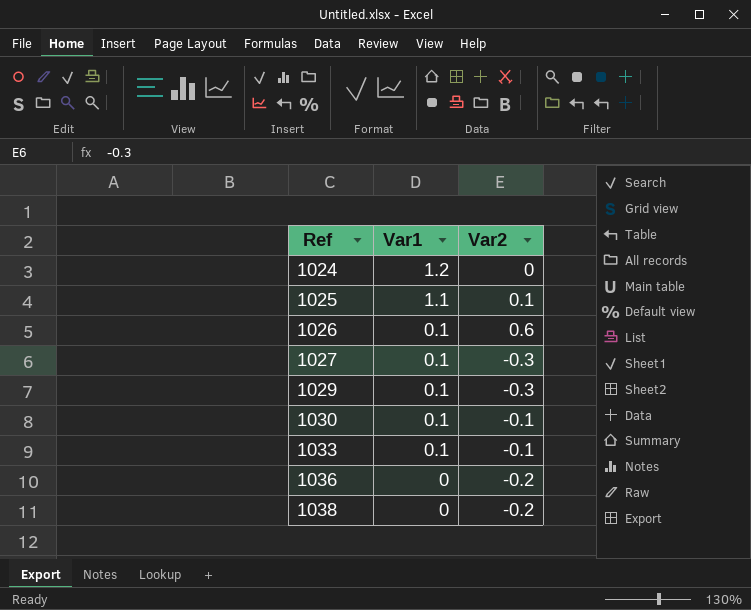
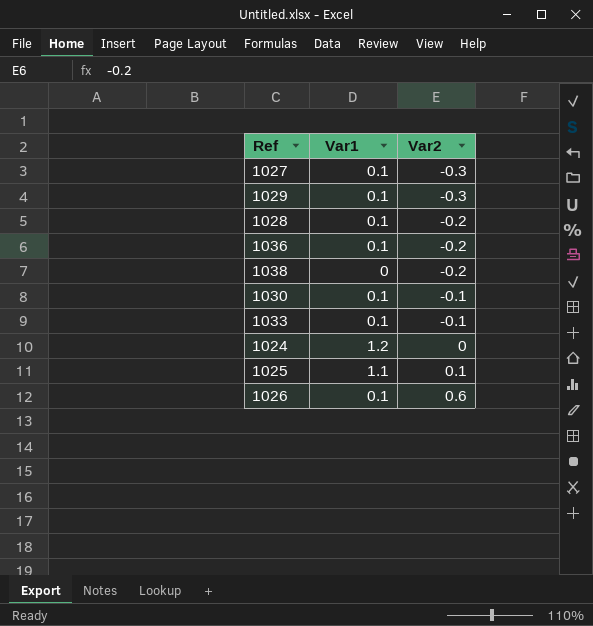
row order: Ref ascending -> Var2 ascending
row 1028: none -> 0.1 | -0.2
1036 | Var1: 0 -> 0.1

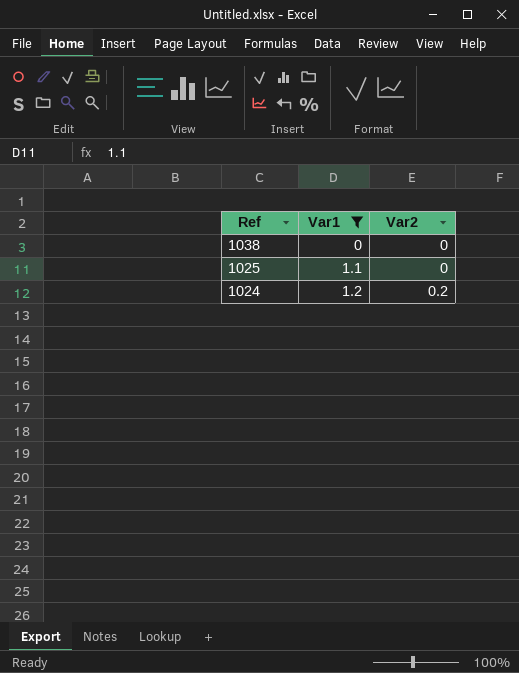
filter: none -> Var1 != 0.1
row order: Var2 ascending -> Ref descending
1038 | Var2: -0.2 -> 0
1025 | Var2: 0.1 -> 0
1024 | Var2: 0 -> 0.2

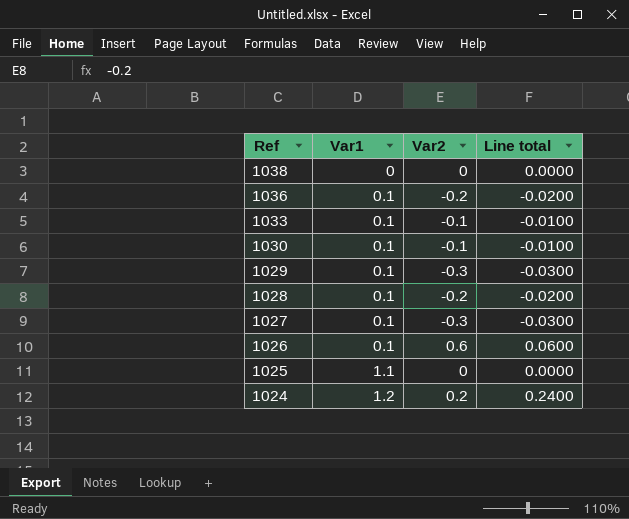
filter: Var1 != 0.1 -> none
column Line total | formula: none -> [Var1] * [Var2]

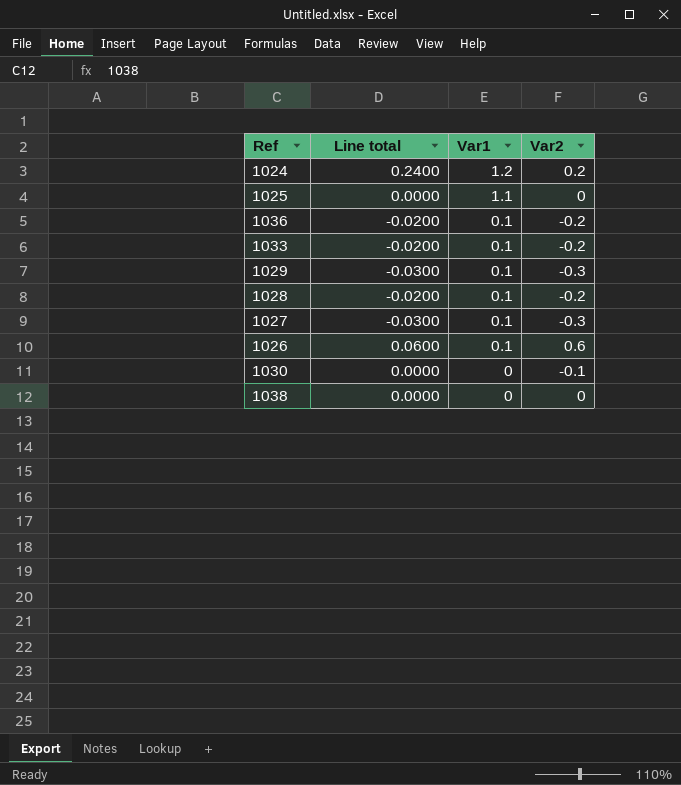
row order: Ref descending -> Var1 descending
column Line total | position: 4 -> 2
1033 | Line total: -0.0100 -> -0.0200
1033 | Var2: -0.1 -> -0.2
1030 | Line total: -0.0100 -> 0.0000
1030 | Var1: 0.1 -> 0

